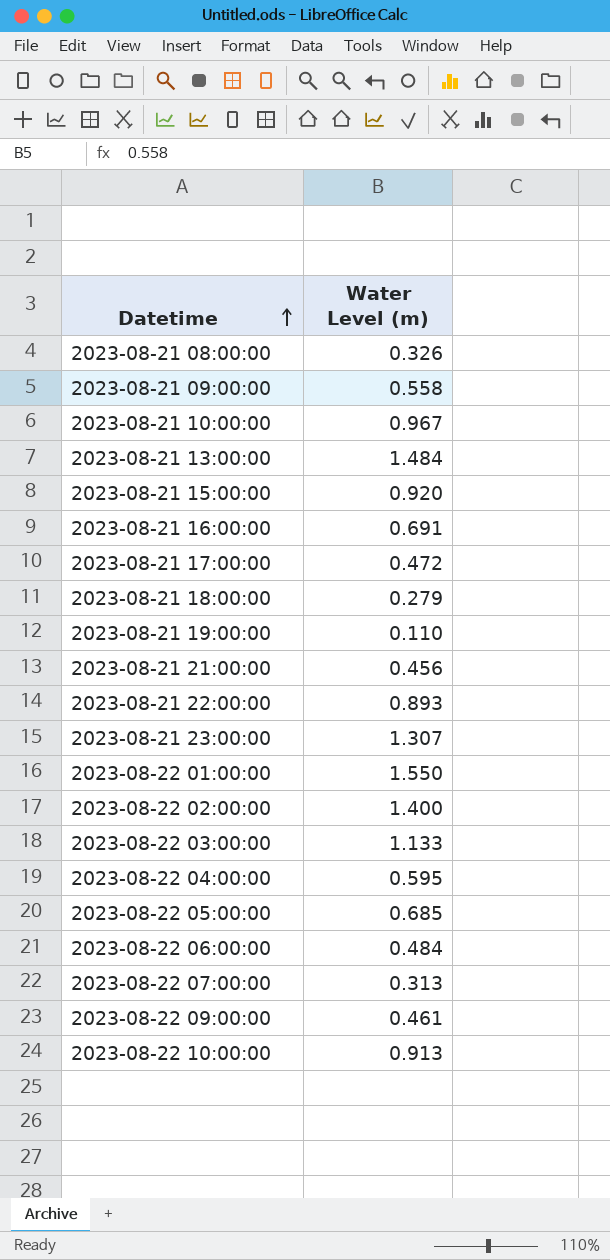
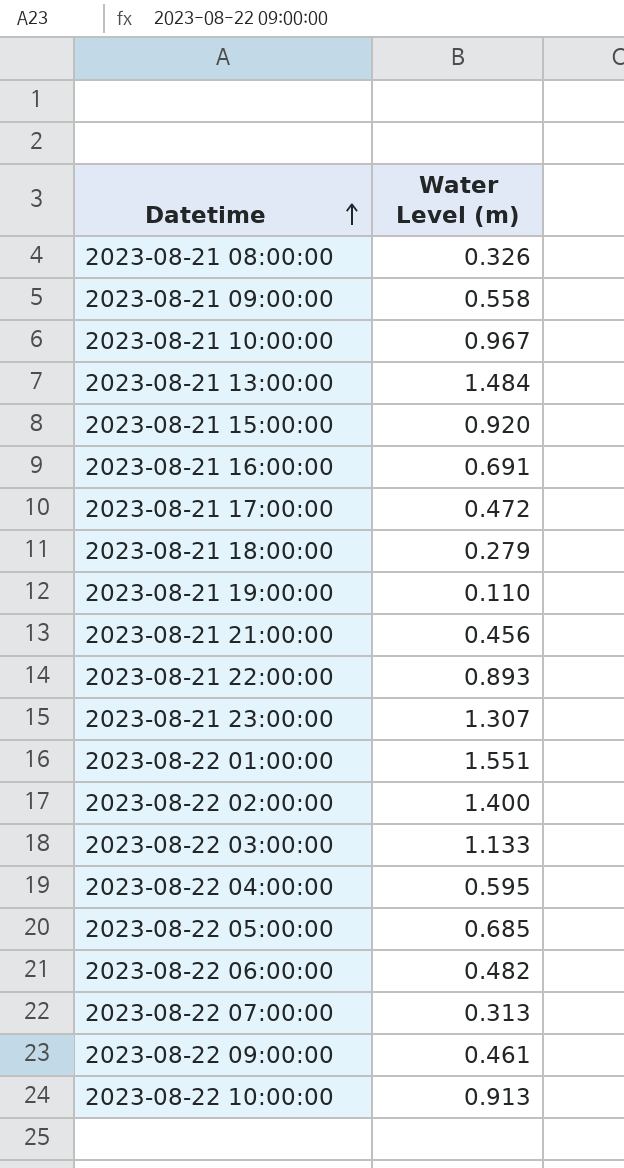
2023-08-22 01:00:00 | Water Level (m): 1.550 -> 1.551
2023-08-22 06:00:00 | Water Level (m): 0.484 -> 0.482

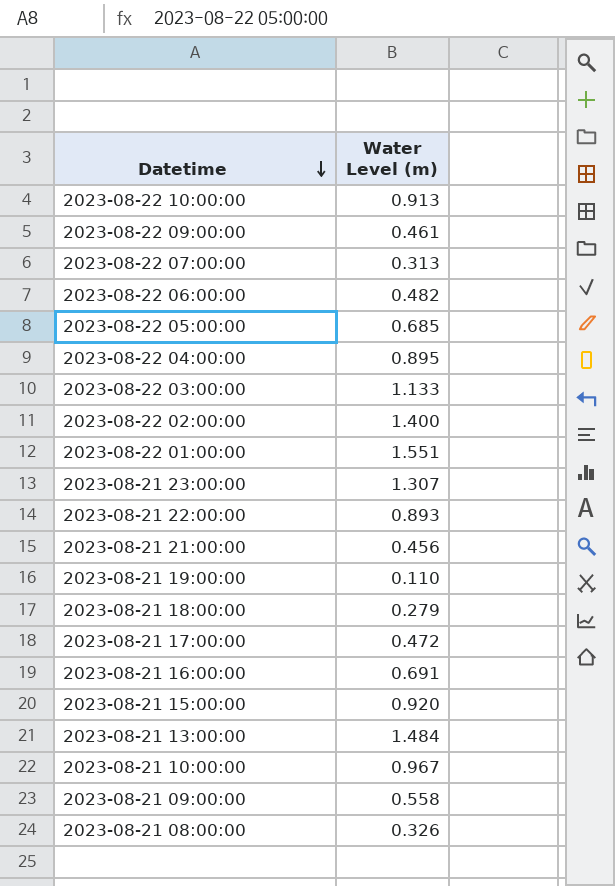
row order: Datetime ascending -> Datetime descending
2023-08-22 04:00:00 | Water Level (m): 0.595 -> 0.895

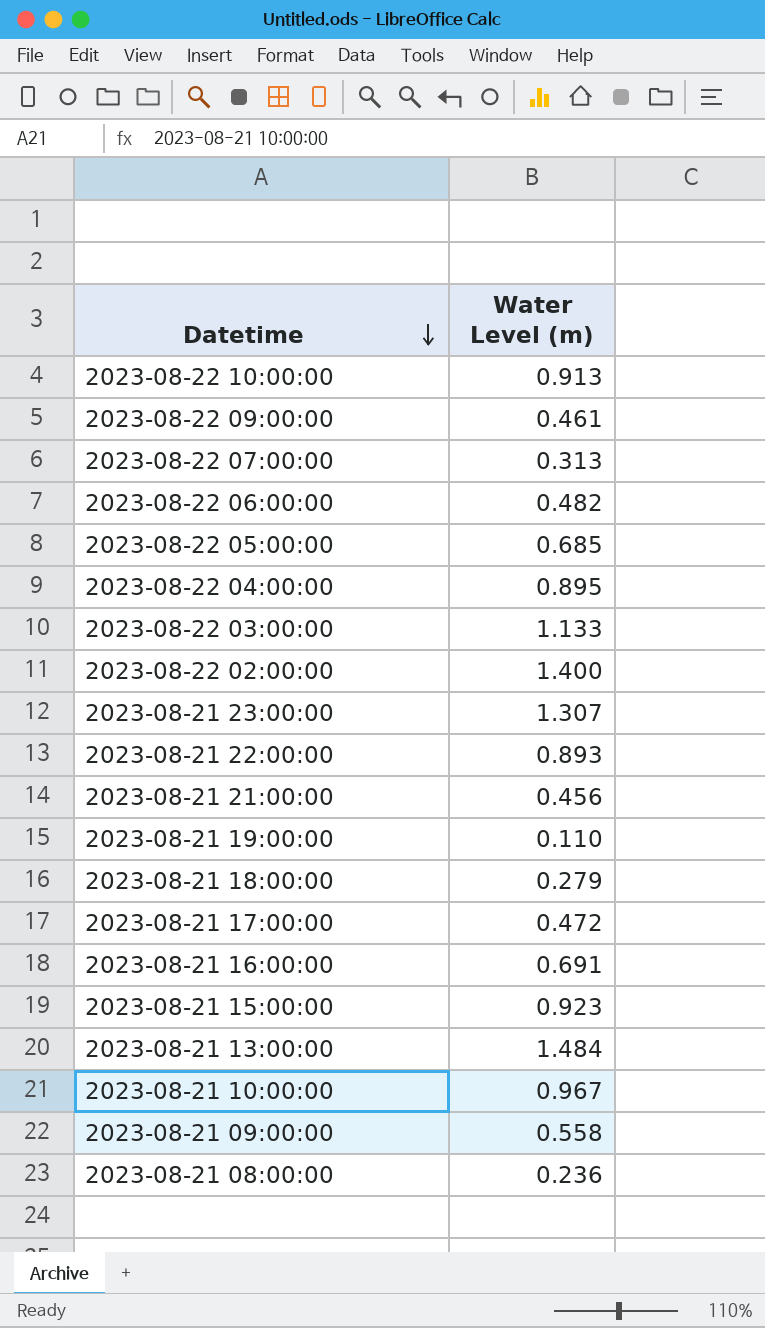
row 2023-08-22 01:00:00: 1.551 -> none
2023-08-21 15:00:00 | Water Level (m): 0.920 -> 0.923
2023-08-21 08:00:00 | Water Level (m): 0.326 -> 0.236

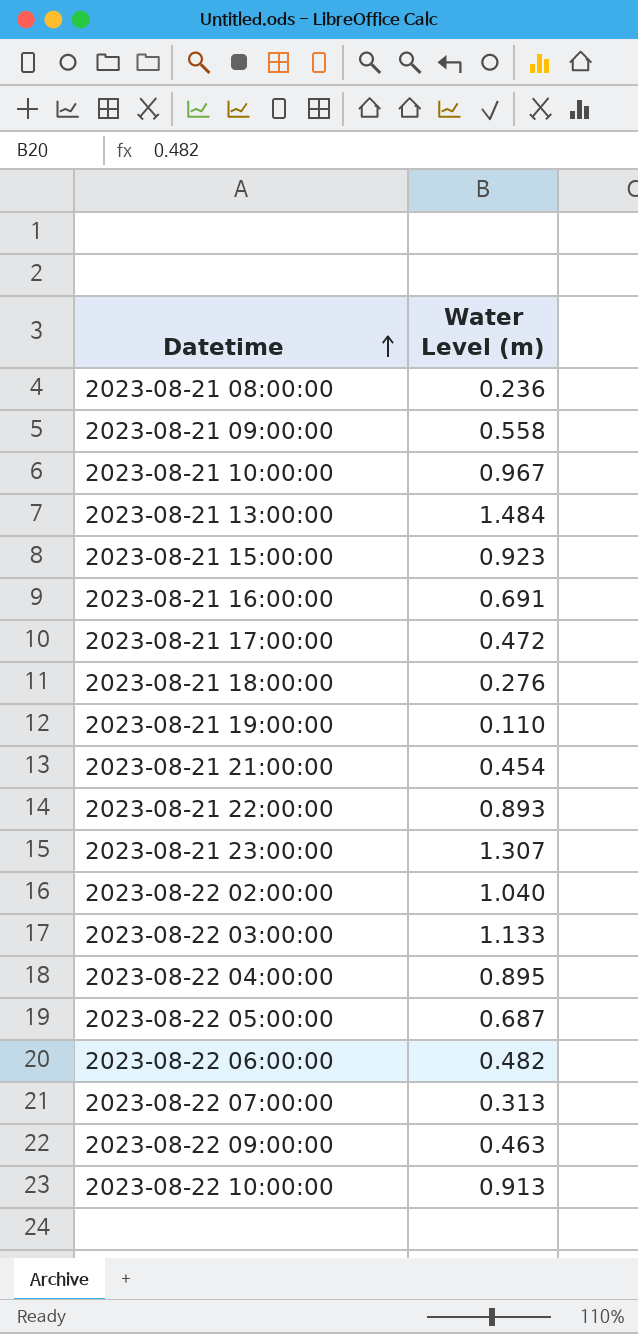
row order: Datetime descending -> Datetime ascending
2023-08-21 18:00:00 | Water Level (m): 0.279 -> 0.276
2023-08-21 21:00:00 | Water Level (m): 0.456 -> 0.454
2023-08-22 02:00:00 | Water Level (m): 1.400 -> 1.040
2023-08-22 05:00:00 | Water Level (m): 0.685 -> 0.687
2023-08-22 09:00:00 | Water Level (m): 0.461 -> 0.463

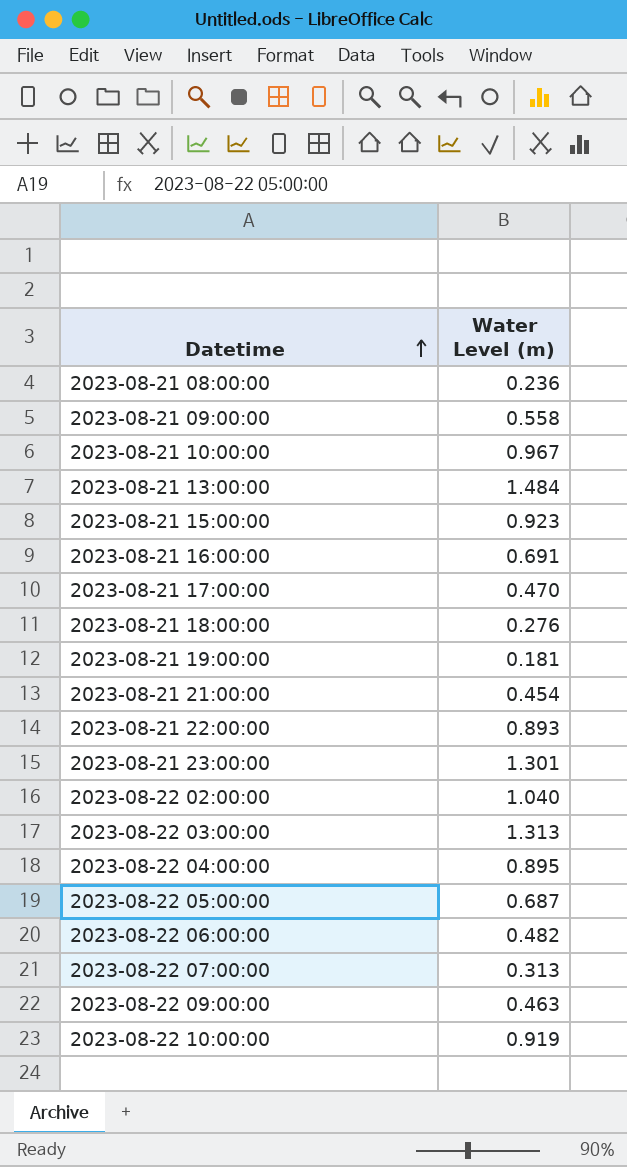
2023-08-21 17:00:00 | Water Level (m): 0.472 -> 0.470
2023-08-21 19:00:00 | Water Level (m): 0.110 -> 0.181
2023-08-21 23:00:00 | Water Level (m): 1.307 -> 1.301
2023-08-22 03:00:00 | Water Level (m): 1.133 -> 1.313
2023-08-22 10:00:00 | Water Level (m): 0.913 -> 0.919

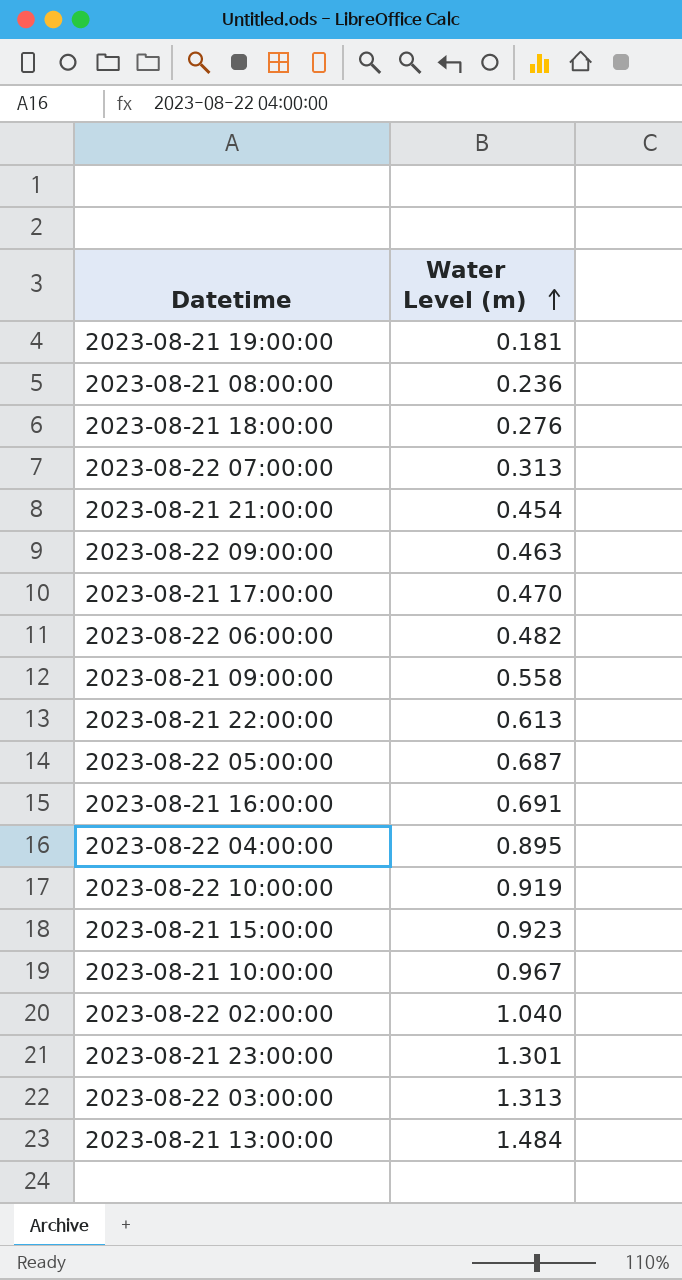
row order: Datetime ascending -> Water Level (m) ascending
2023-08-21 22:00:00 | Water Level (m): 0.893 -> 0.613

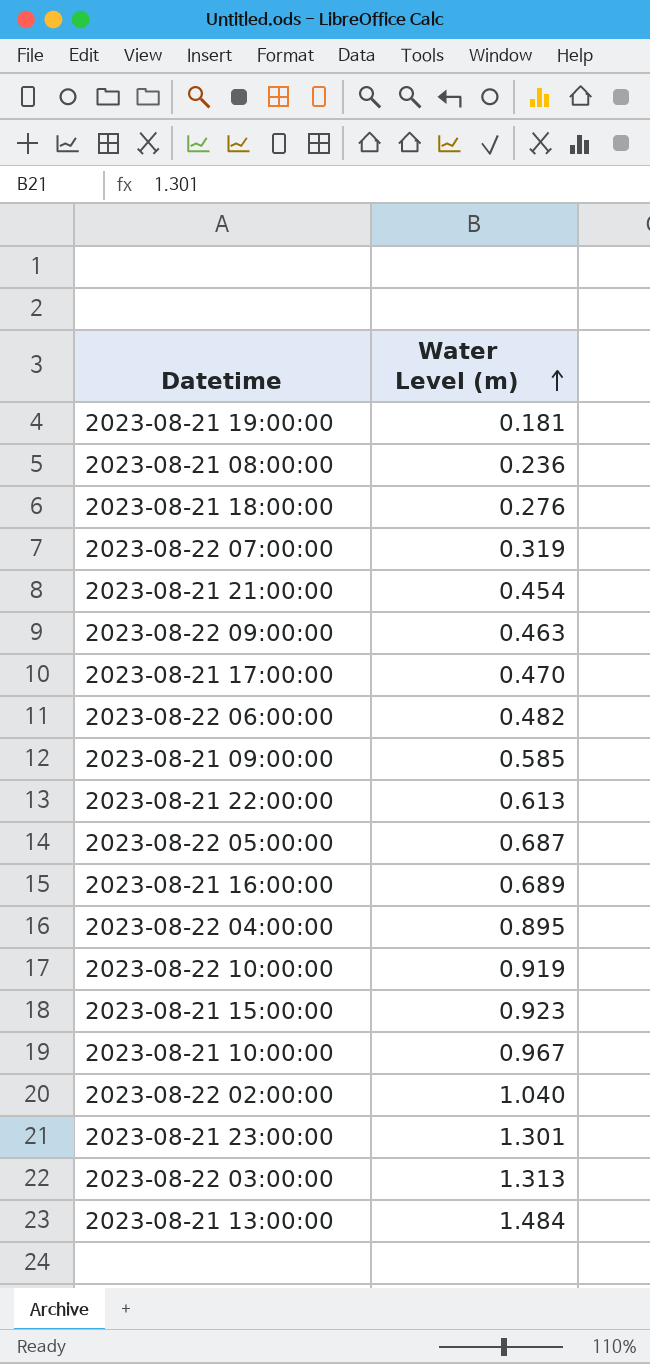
2023-08-22 07:00:00 | Water Level (m): 0.313 -> 0.319
2023-08-21 09:00:00 | Water Level (m): 0.558 -> 0.585
2023-08-21 16:00:00 | Water Level (m): 0.691 -> 0.689

